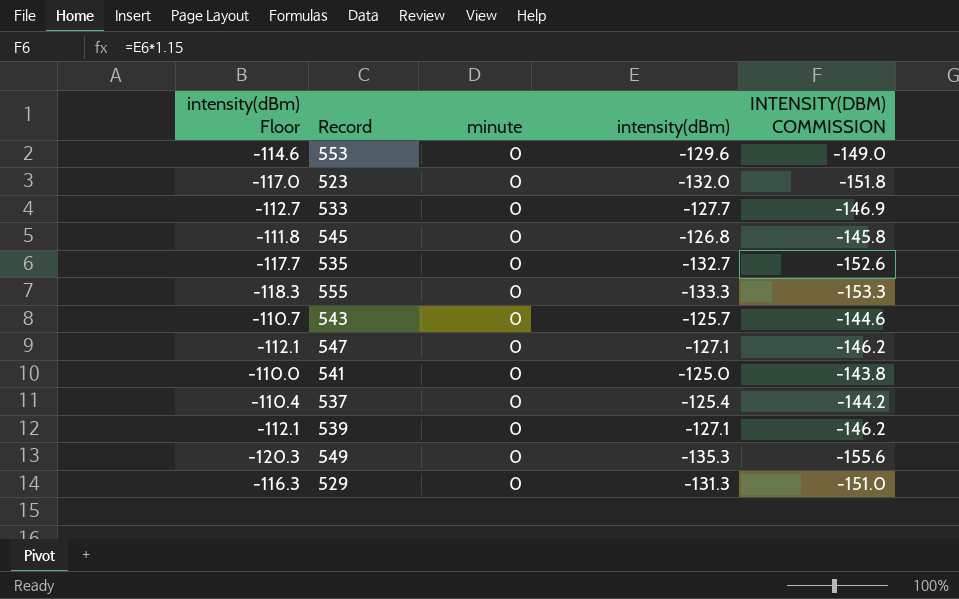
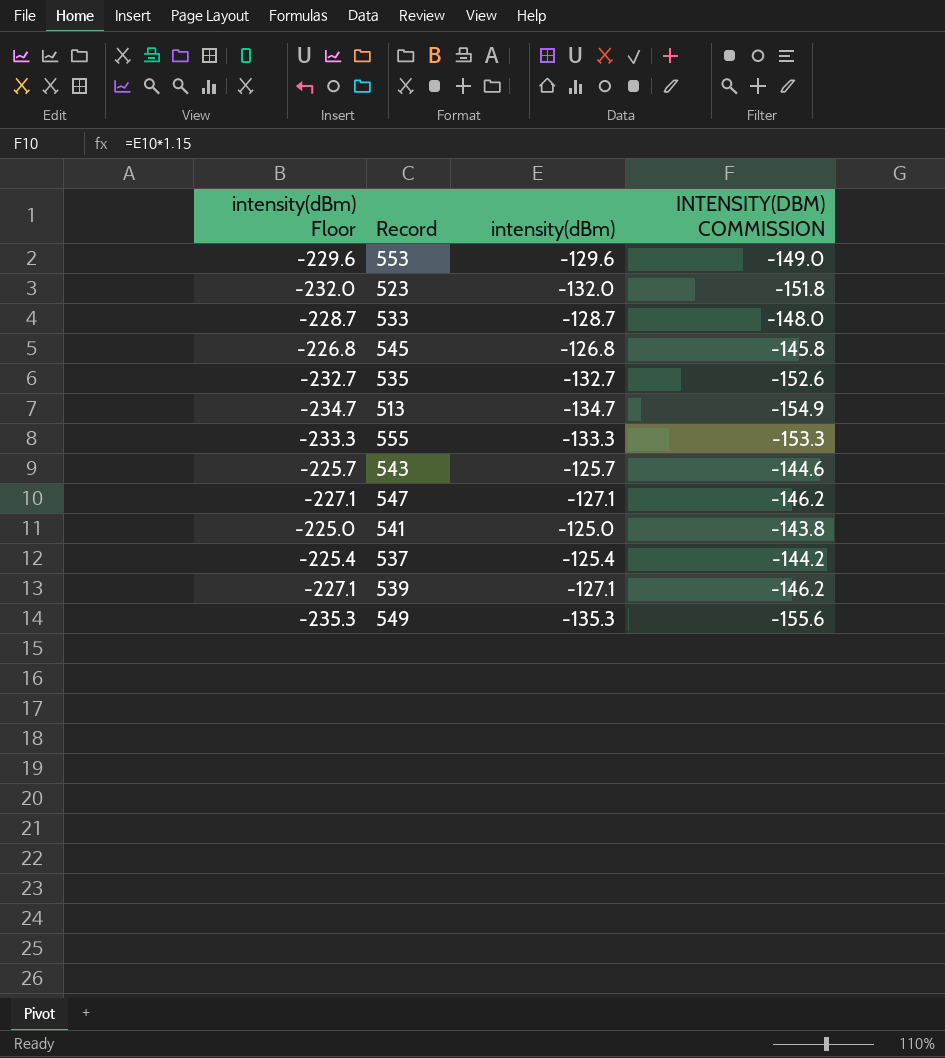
column minute | position: 3 -> none
column intensity(dBm) Floor | formula: [intensity(dBm)] + 15 -> [intensity(dBm)] - 100
row 529: -116.3 | 0 | -131.3 | -151.0 -> none
533 | intensity(dBm): -127.7 -> -128.7
533 | INTENSITY(DBM) COMMISSION: -146.9 -> -148.0
row 513: none -> -234.7 | -134.7 | -154.9

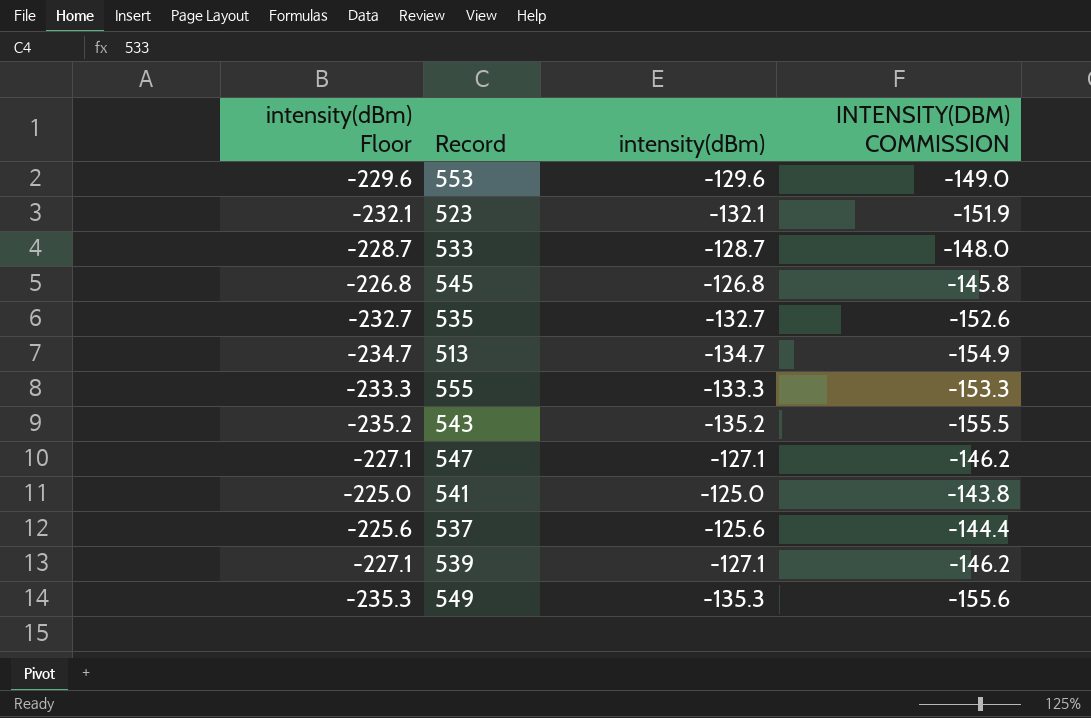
523 | intensity(dBm) Floor: -232.0 -> -232.1
523 | intensity(dBm): -132.0 -> -132.1
523 | INTENSITY(DBM) COMMISSION: -151.8 -> -151.9
543 | intensity(dBm) Floor: -225.7 -> -235.2
543 | intensity(dBm): -125.7 -> -135.2
543 | INTENSITY(DBM) COMMISSION: -144.6 -> -155.5
537 | intensity(dBm) Floor: -225.4 -> -225.6
537 | intensity(dBm): -125.4 -> -125.6
537 | INTENSITY(DBM) COMMISSION: -144.2 -> -144.4

